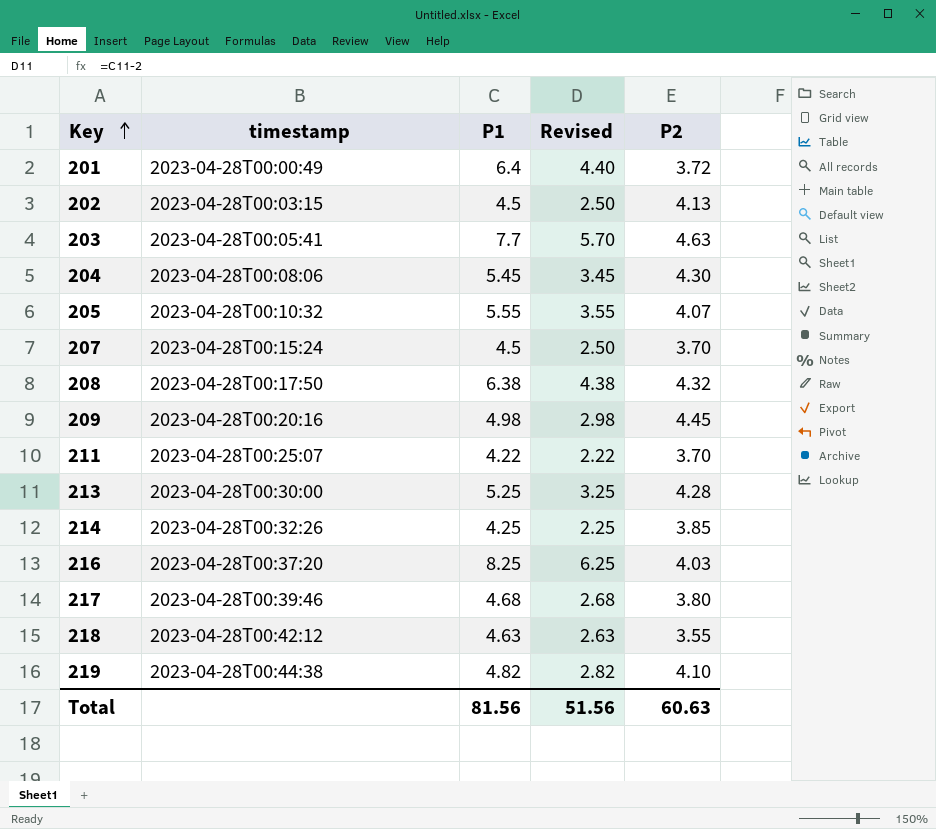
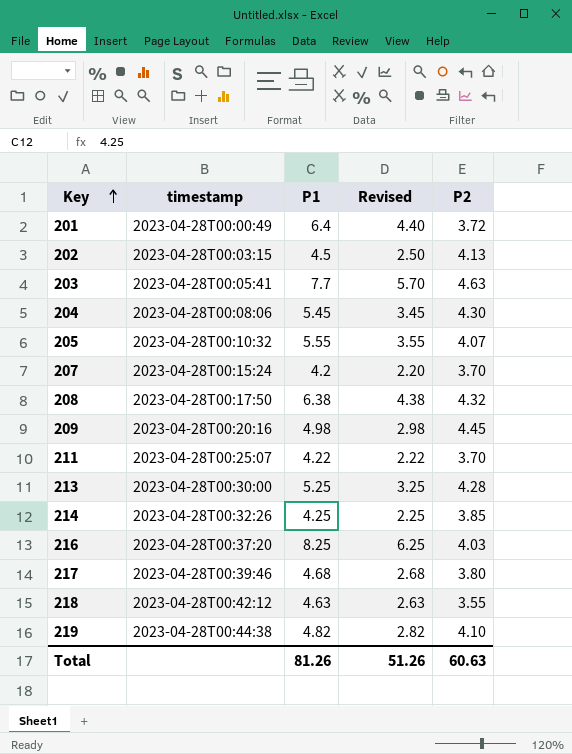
207 | P1: 4.5 -> 4.2
207 | Revised: 2.50 -> 2.20
Total | P1: 81.56 -> 81.26
Total | Revised: 51.56 -> 51.26

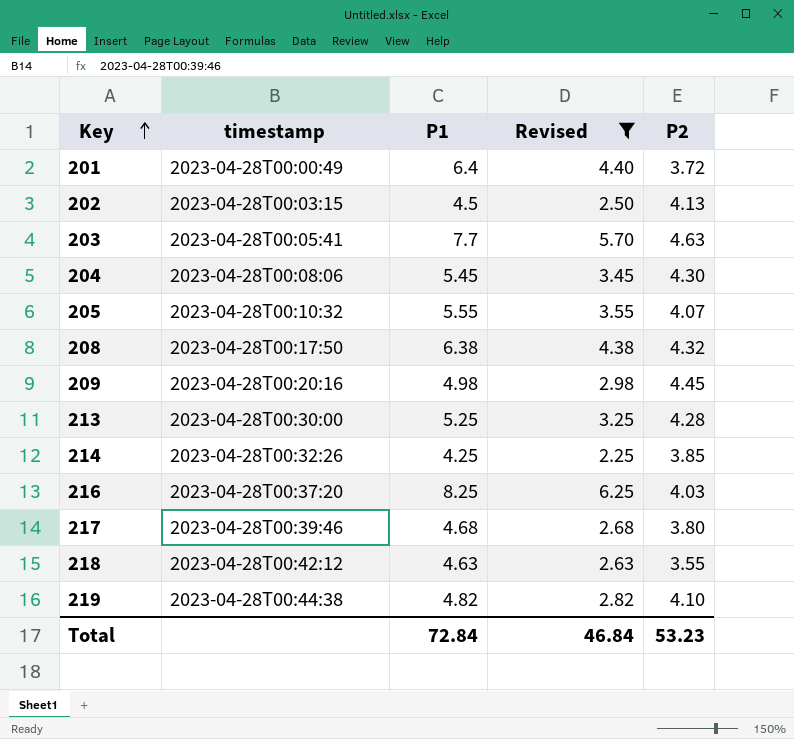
filter: none -> Revised >= 2.25
Total | P1: 81.26 -> 72.84
Total | Revised: 51.26 -> 46.84
Total | P2: 60.63 -> 53.23

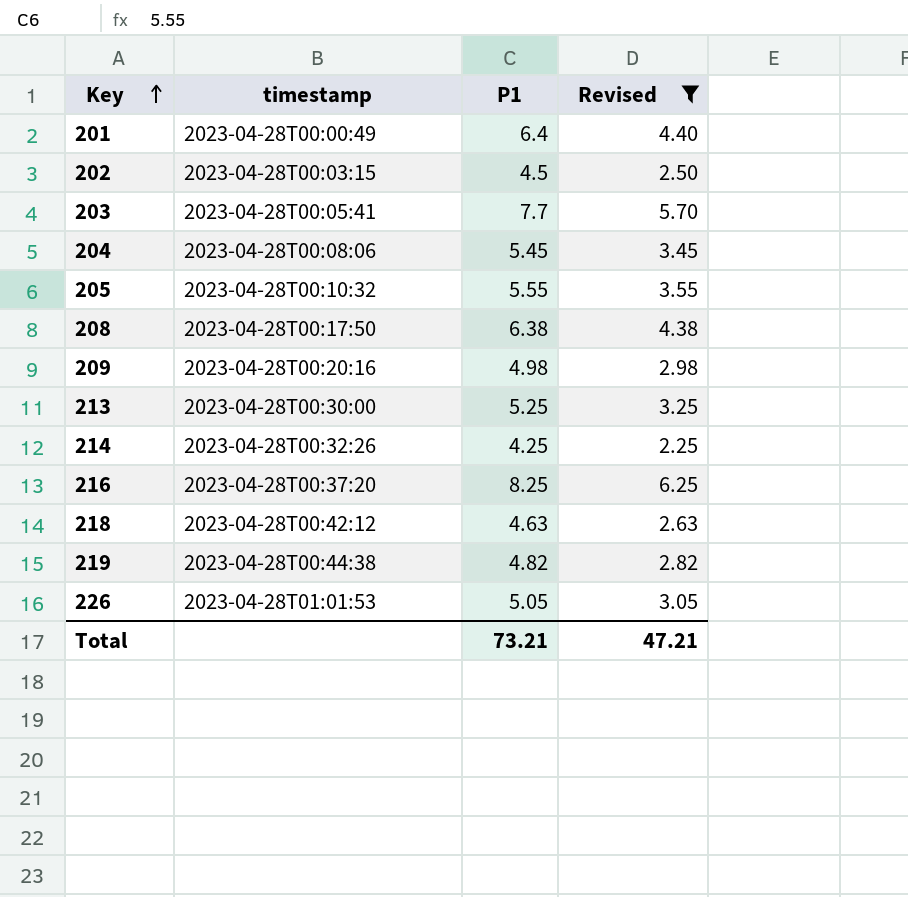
column P2 | position: 5 -> none
row 217: 2023-04-28T00:39:46 | 4.68 | 2.68 | 3.80 -> none
row 226: none -> 2023-04-28T01:01:53 | 5.05 | 3.05
Total | P1: 72.84 -> 73.21
Total | Revised: 46.84 -> 47.21

